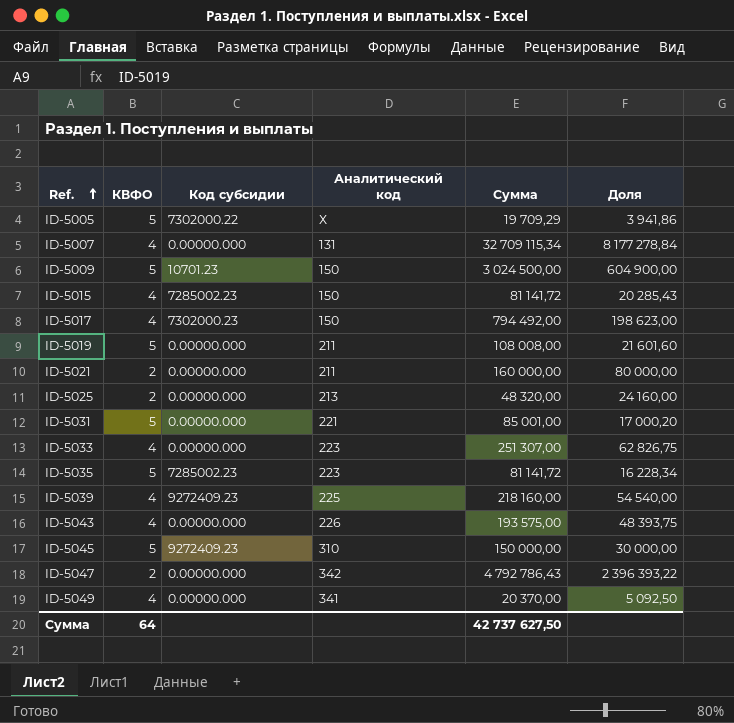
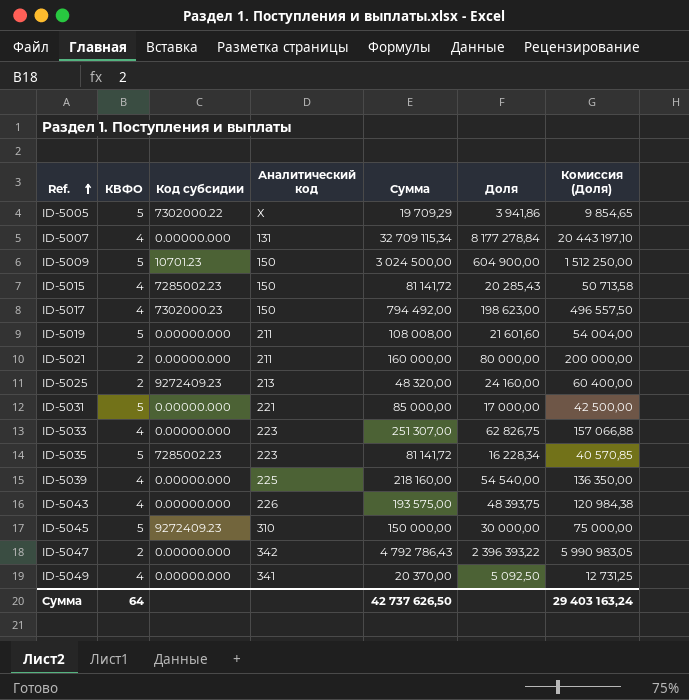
column Комиссия (Доля) | formula: none -> [Доля] * 2,5
ID-5025 | Код субсидии: 0.00000.000 -> 9272409.23
ID-5031 | Сумма: 85 001,00 -> 85 000,00
ID-5031 | Доля: 17 000,20 -> 17 000,00
ID-5039 | Код субсидии: 9272409.23 -> 0.00000.000
Сумма | Сумма: 42 737 627,50 -> 42 737 626,50

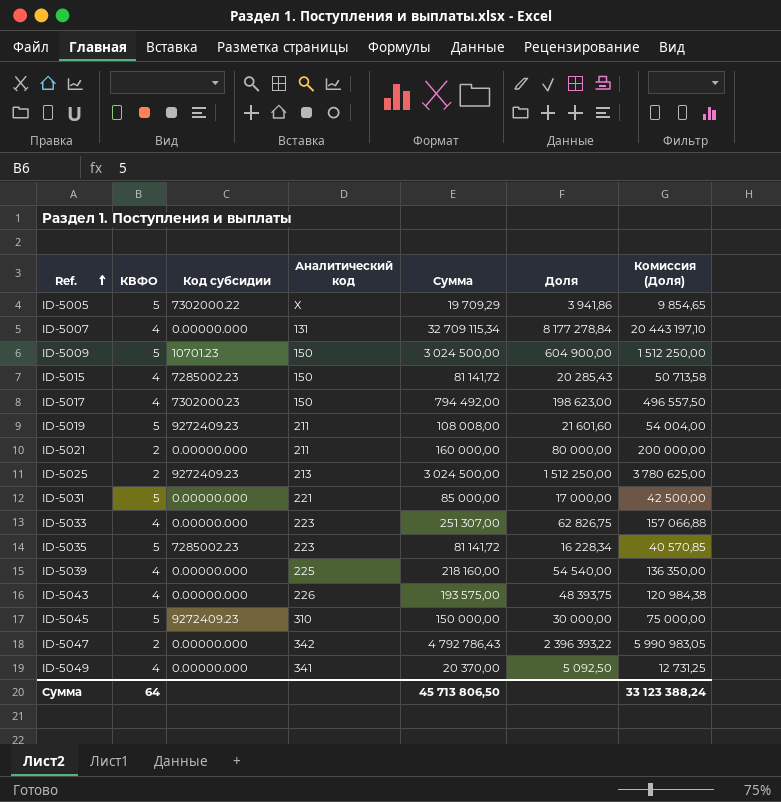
ID-5019 | Код субсидии: 0.00000.000 -> 9272409.23
ID-5025 | Сумма: 48 320,00 -> 3 024 500,00
ID-5025 | Доля: 24 160,00 -> 1 512 250,00
ID-5025 | Комиссия (Доля): 60 400,00 -> 3 780 625,00
Сумма | Сумма: 42 737 626,50 -> 45 713 806,50
Сумма | Комиссия (Доля): 29 403 163,24 -> 33 123 388,24

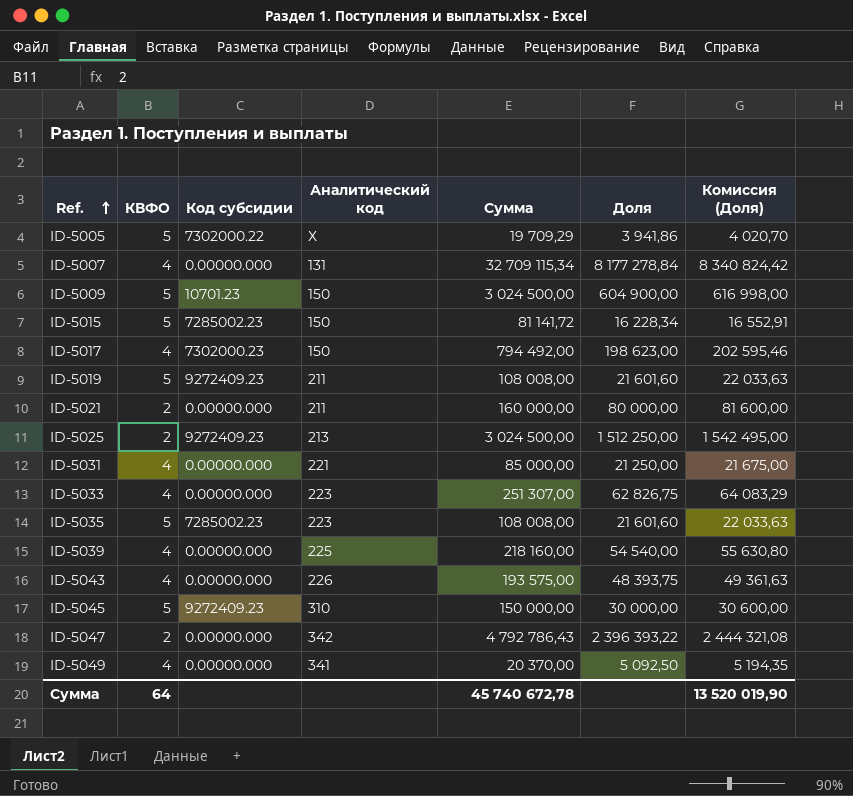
column Комиссия (Доля) | formula: [Доля] * 2,5 -> [Доля] * 1,02
ID-5015 | КВФО: 4 -> 5
ID-5015 | Доля: 20 285,43 -> 16 228,34
ID-5031 | КВФО: 5 -> 4
ID-5031 | Доля: 17 000,00 -> 21 250,00
ID-5035 | Сумма: 81 141,72 -> 108 008,00
ID-5035 | Доля: 16 228,34 -> 21 601,60
Сумма | Сумма: 45 713 806,50 -> 45 740 672,78
Сумма | Комиссия (Доля): 33 123 388,24 -> 13 520 019,90

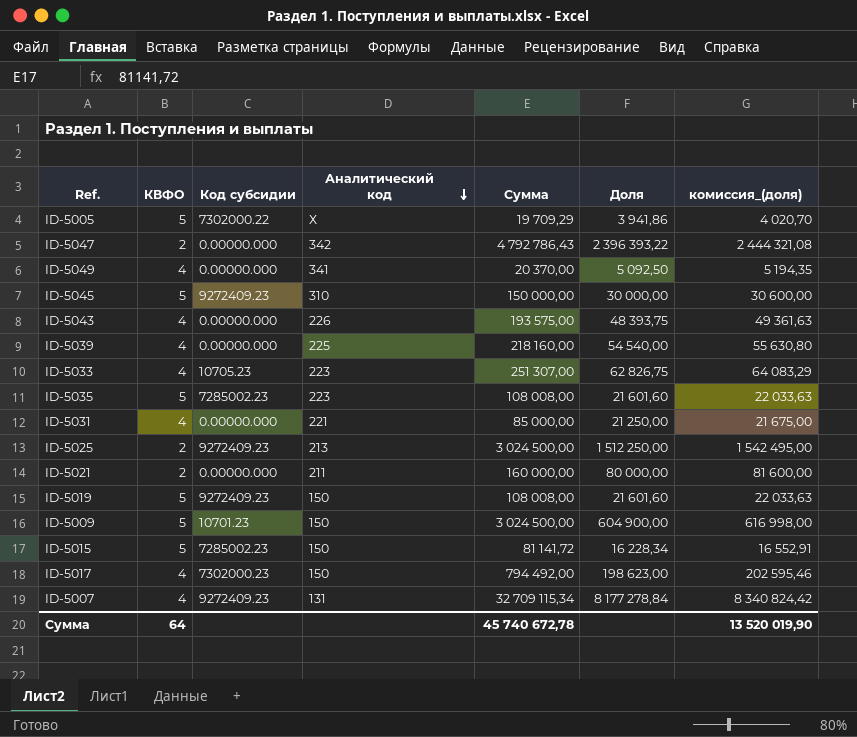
row order: Ref. ascending -> Аналитический код descending
column name: Комиссия (Доля) -> комиссия_(доля)
ID-5033 | Код субсидии: 0.00000.000 -> 10705.23
ID-5019 | Аналитический код: 211 -> 150
ID-5007 | Код субсидии: 0.00000.000 -> 9272409.23

